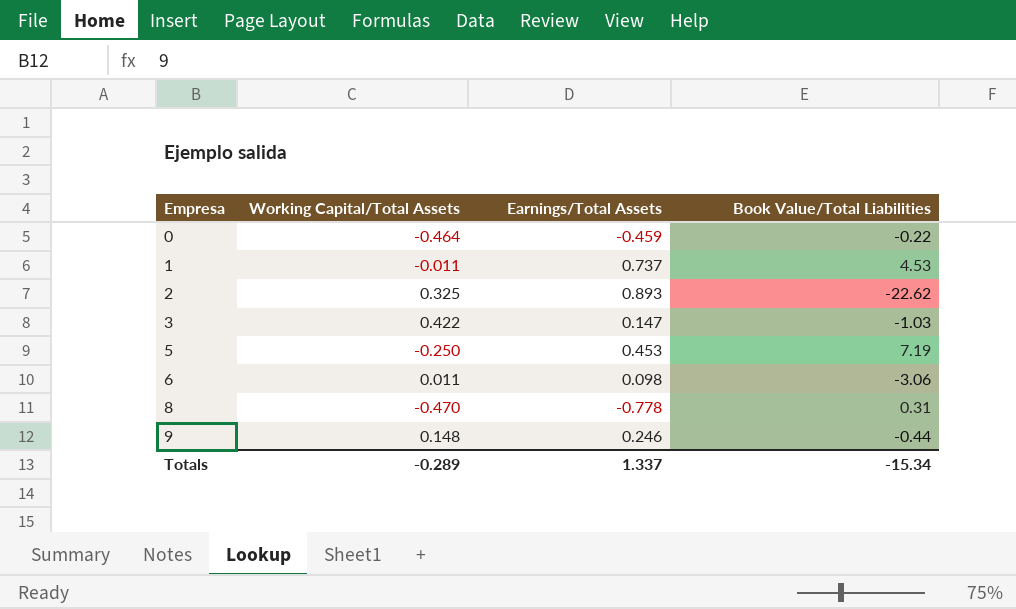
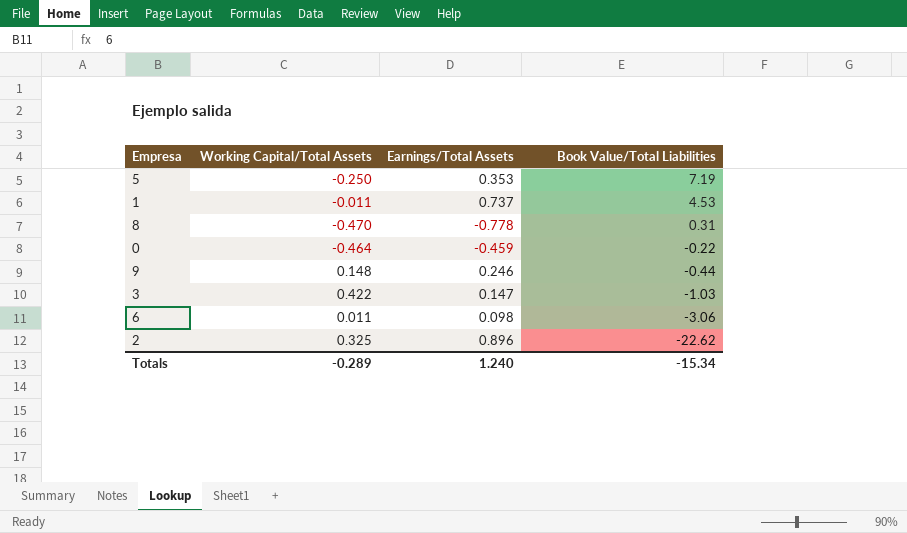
row order: Empresa ascending -> Book Value/Total Liabilities descending
5 | Earnings/Total Assets: 0.453 -> 0.353
2 | Earnings/Total Assets: 0.893 -> 0.896
Totals | Earnings/Total Assets: 1.337 -> 1.240

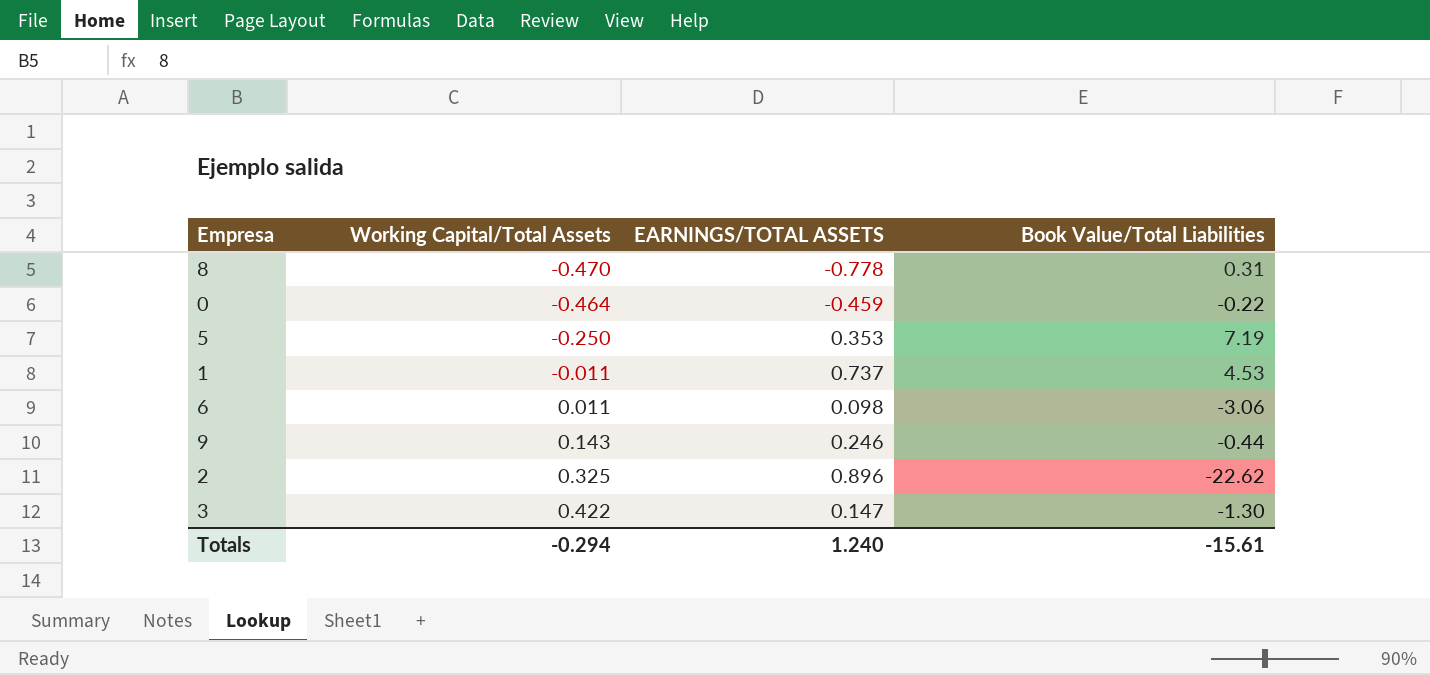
row order: Book Value/Total Liabilities descending -> Working Capital/Total Assets ascending
column name: Earnings/Total Assets -> EARNINGS/TOTAL ASSETS
9 | Working Capital/Total Assets: 0.148 -> 0.143
3 | Book Value/Total Liabilities: -1.03 -> -1.30
Totals | Working Capital/Total Assets: -0.289 -> -0.294
Totals | Book Value/Total Liabilities: -15.34 -> -15.61

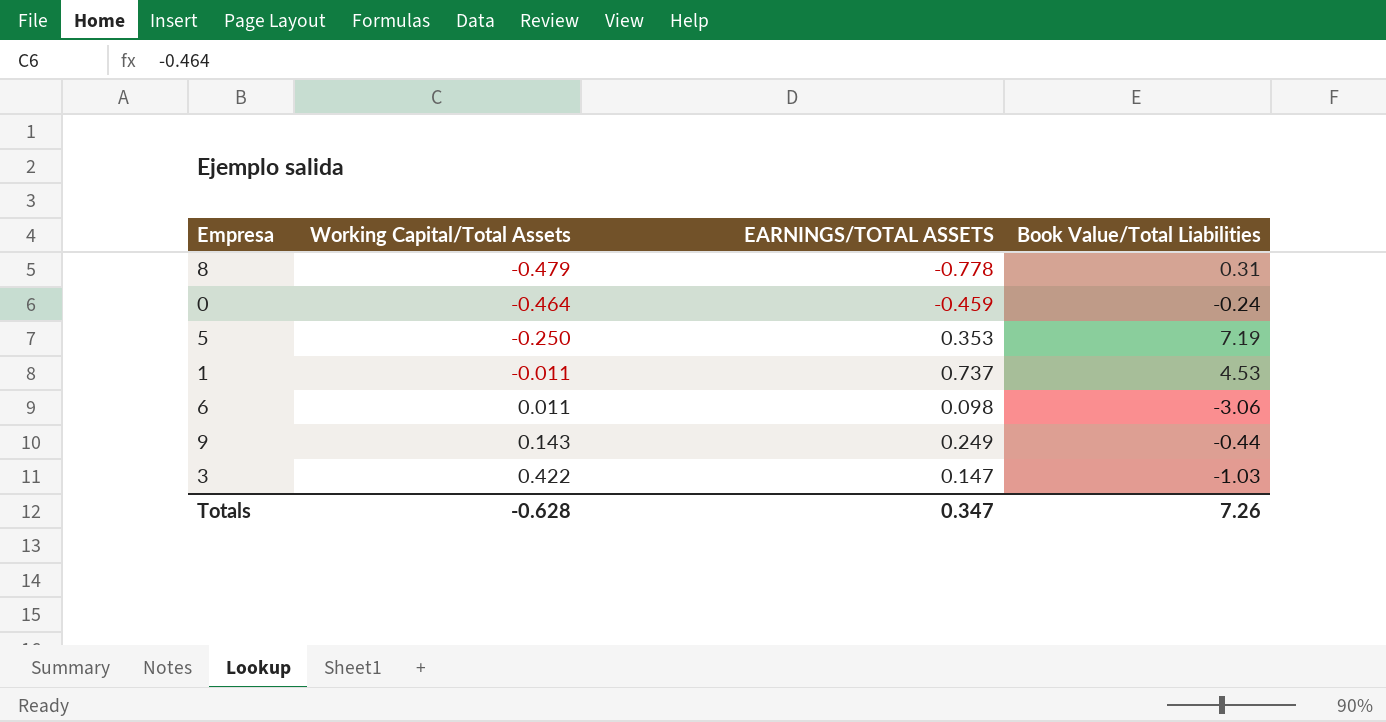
row 2: 0.325 | 0.896 | -22.62 -> none
8 | Working Capital/Total Assets: -0.470 -> -0.479
0 | Book Value/Total Liabilities: -0.22 -> -0.24
9 | EARNINGS/TOTAL ASSETS: 0.246 -> 0.249
3 | Book Value/Total Liabilities: -1.30 -> -1.03
Totals | Working Capital/Total Assets: -0.294 -> -0.628
Totals | EARNINGS/TOTAL ASSETS: 1.240 -> 0.347
Totals | Book Value/Total Liabilities: -15.61 -> 7.26

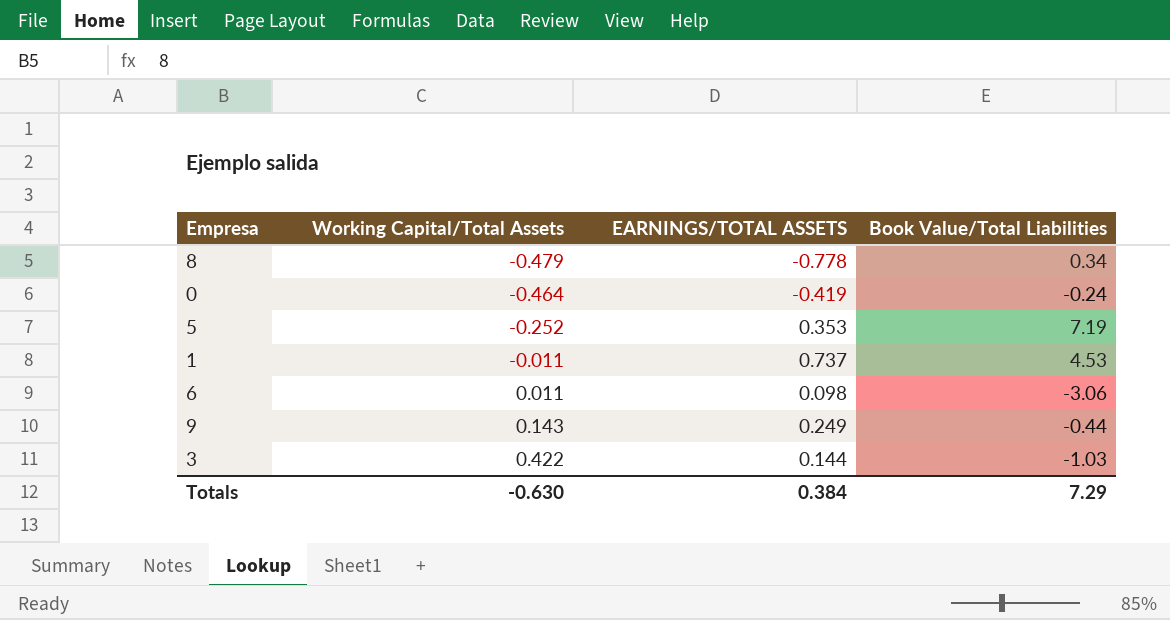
8 | Book Value/Total Liabilities: 0.31 -> 0.34
0 | EARNINGS/TOTAL ASSETS: -0.459 -> -0.419
5 | Working Capital/Total Assets: -0.250 -> -0.252
3 | EARNINGS/TOTAL ASSETS: 0.147 -> 0.144
Totals | Working Capital/Total Assets: -0.628 -> -0.630
Totals | EARNINGS/TOTAL ASSETS: 0.347 -> 0.384
Totals | Book Value/Total Liabilities: 7.26 -> 7.29

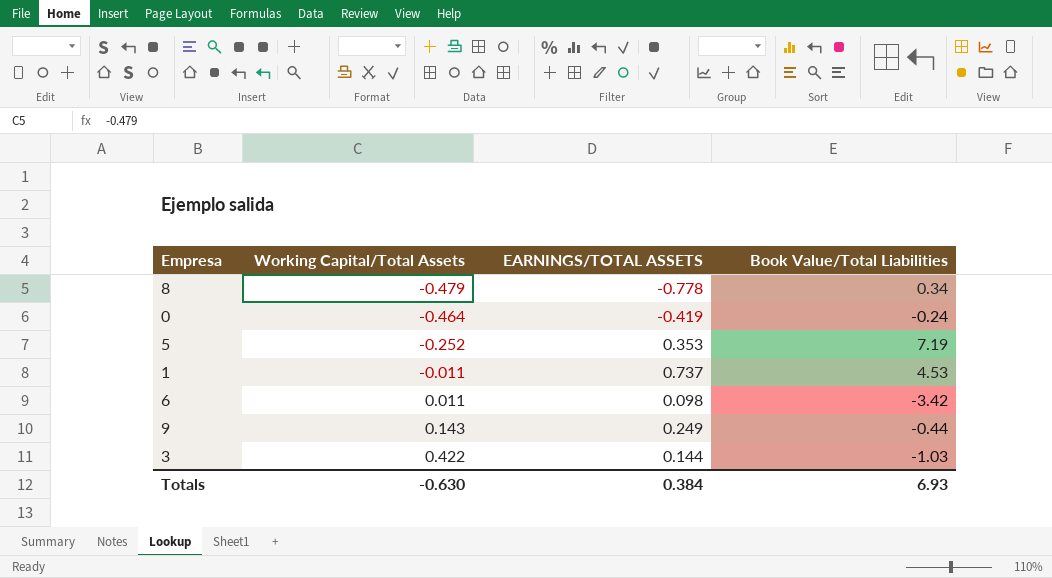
6 | Book Value/Total Liabilities: -3.06 -> -3.42
Totals | Book Value/Total Liabilities: 7.29 -> 6.93

